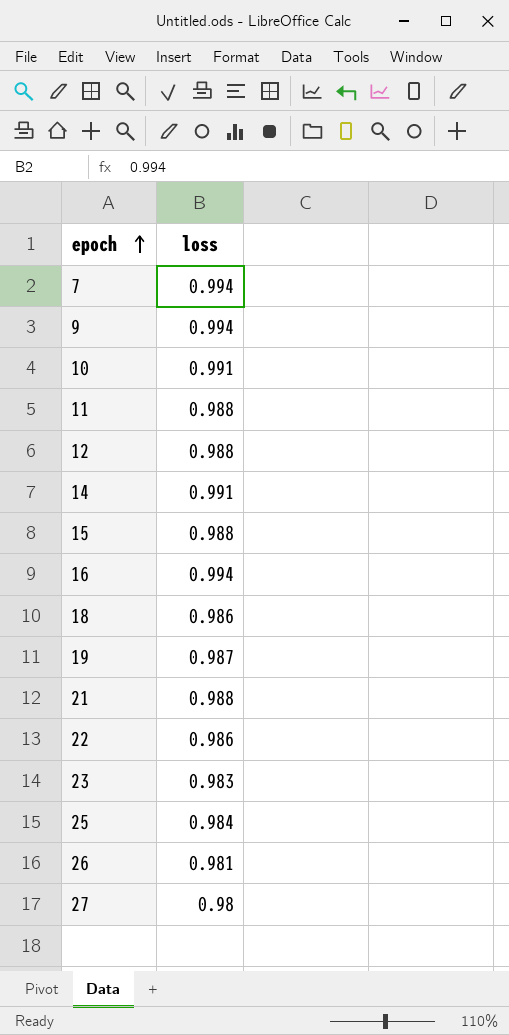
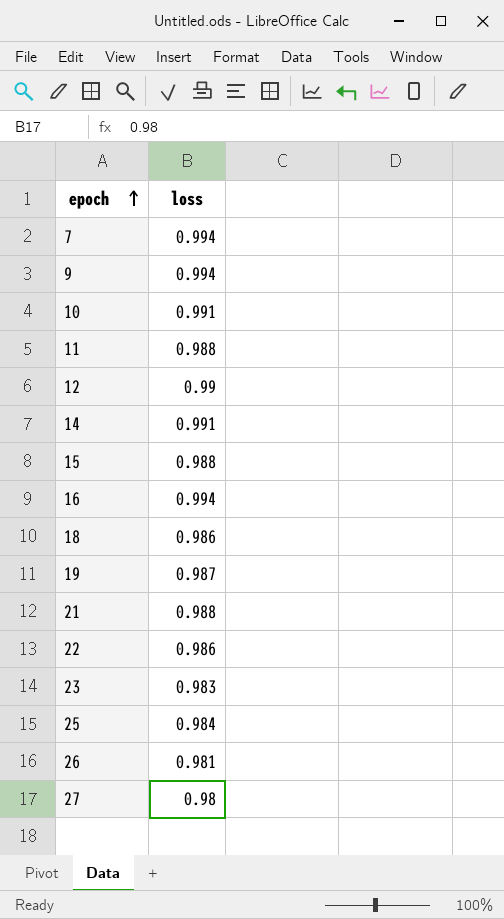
12 | loss: 0.988 -> 0.99

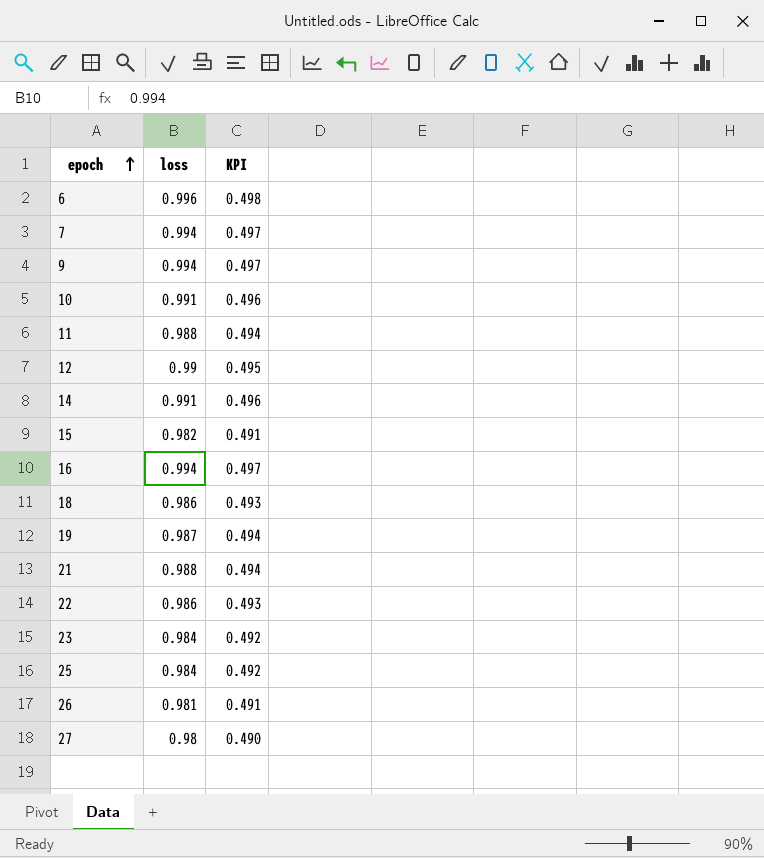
column KPI | formula: none -> [loss] * 0.5
row 6: none -> 0.996 | 0.498
15 | loss: 0.988 -> 0.982
23 | loss: 0.983 -> 0.984

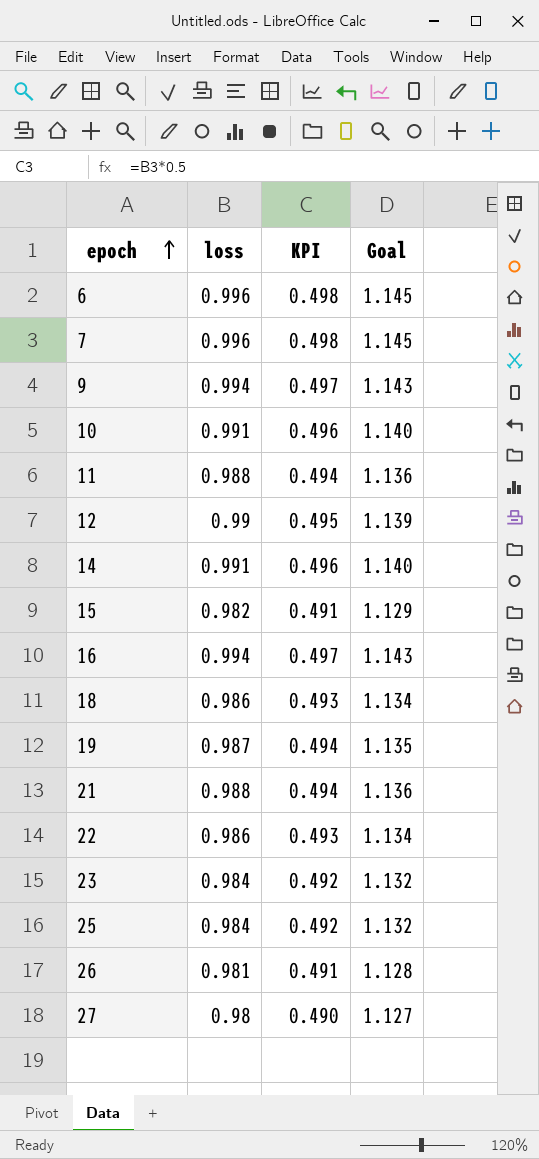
column Goal | formula: none -> [loss] * 1.15
7 | loss: 0.994 -> 0.996
7 | KPI: 0.497 -> 0.498

